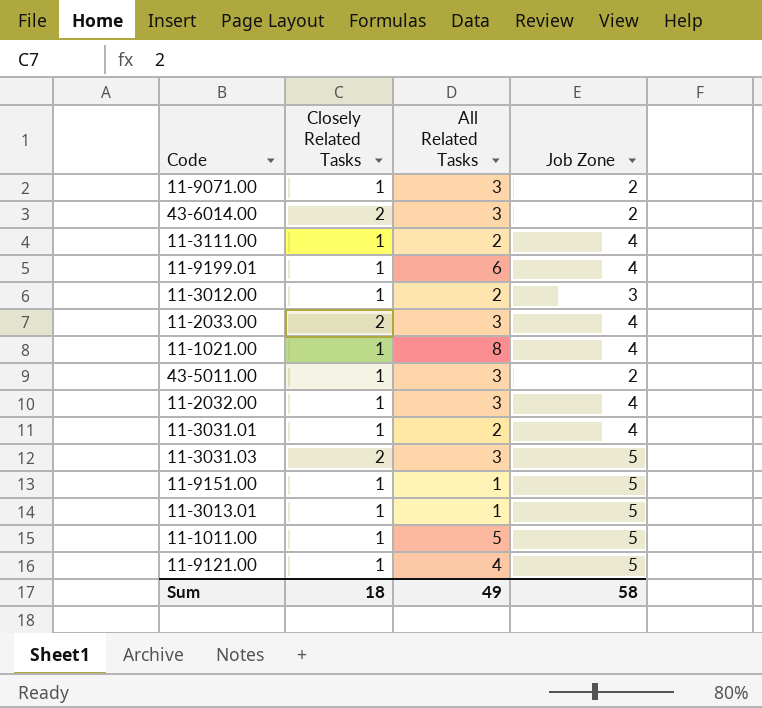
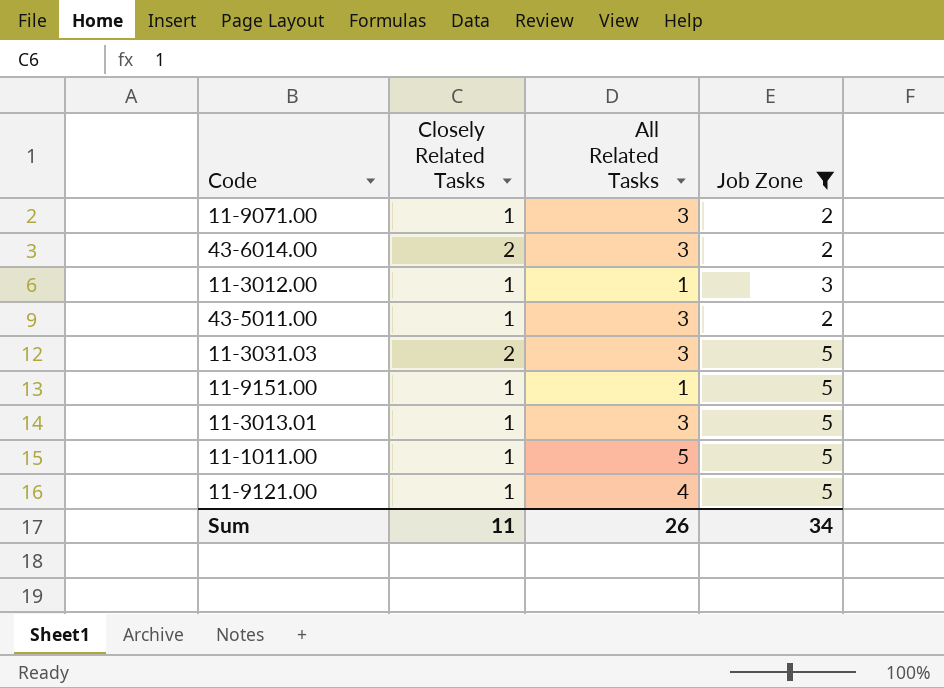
filter: none -> Job Zone != 4
11-3012.00 | All Related Tasks: 2 -> 1
11-3013.01 | All Related Tasks: 1 -> 3
Sum | Closely Related Tasks: 18 -> 11
Sum | All Related Tasks: 49 -> 26
Sum | Job Zone: 58 -> 34

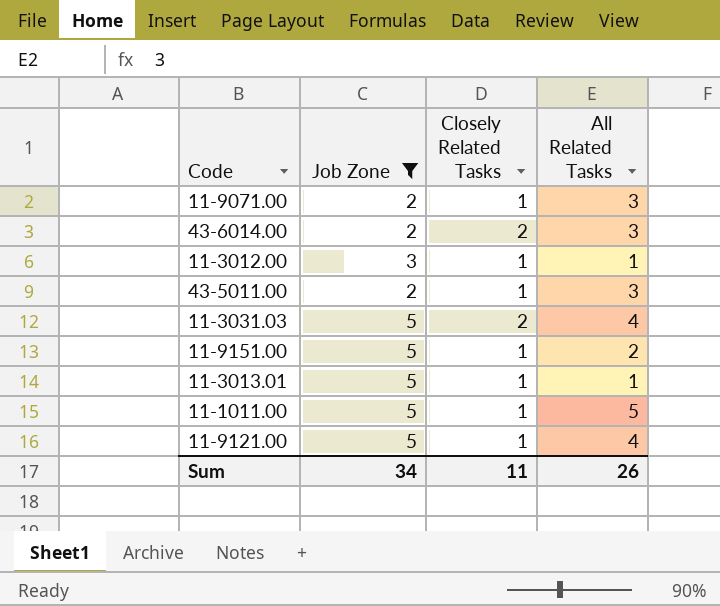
column Job Zone | position: 4 -> 2
11-3031.03 | All Related Tasks: 3 -> 4
11-9151.00 | All Related Tasks: 1 -> 2
11-3013.01 | All Related Tasks: 3 -> 1

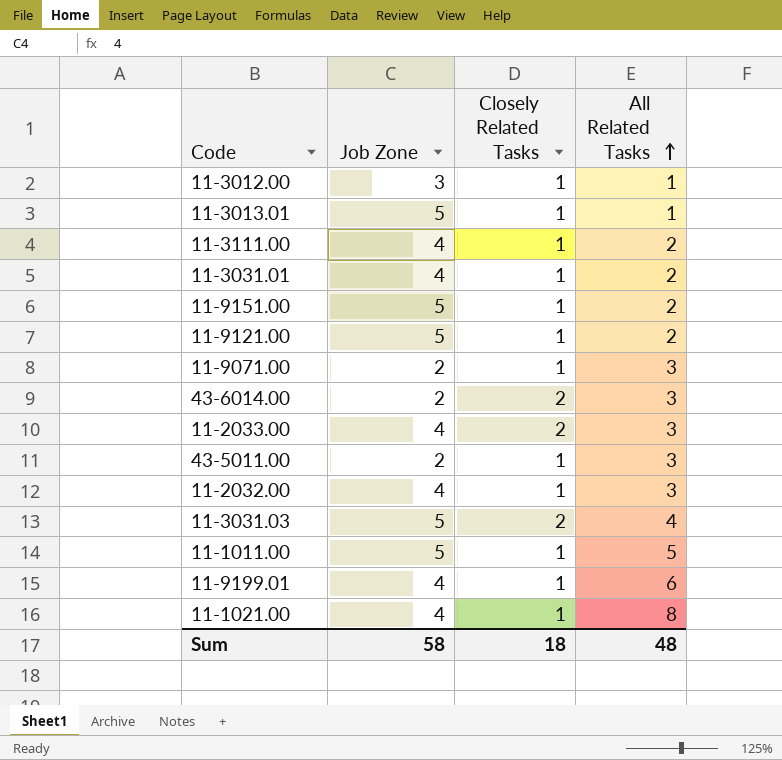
filter: Job Zone != 4 -> none
row order: none -> All Related Tasks ascending
11-9121.00 | All Related Tasks: 4 -> 2
Sum | Job Zone: 34 -> 58
Sum | Closely Related Tasks: 11 -> 18
Sum | All Related Tasks: 26 -> 48

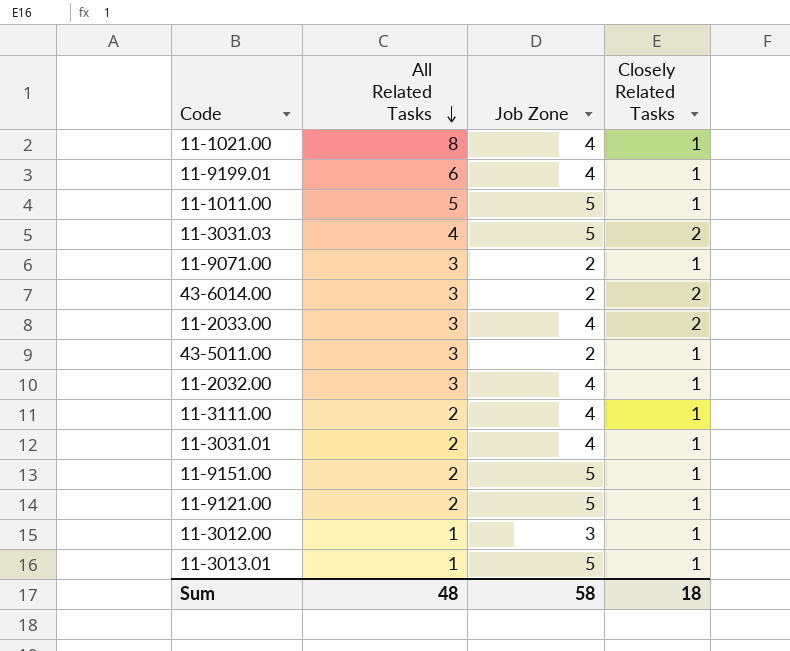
row order: All Related Tasks ascending -> All Related Tasks descending
column All Related Tasks | position: 4 -> 2

